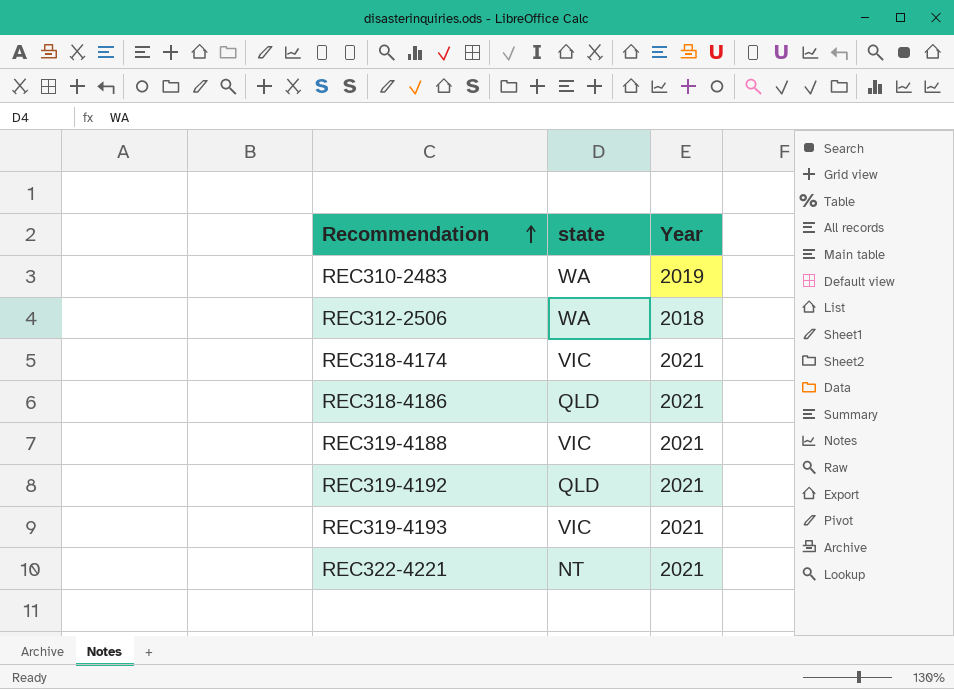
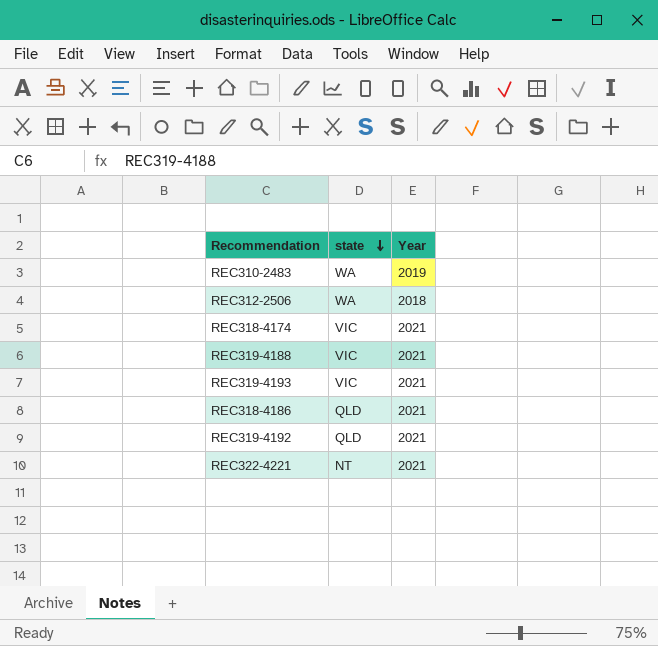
row order: Recommendation ascending -> state descending

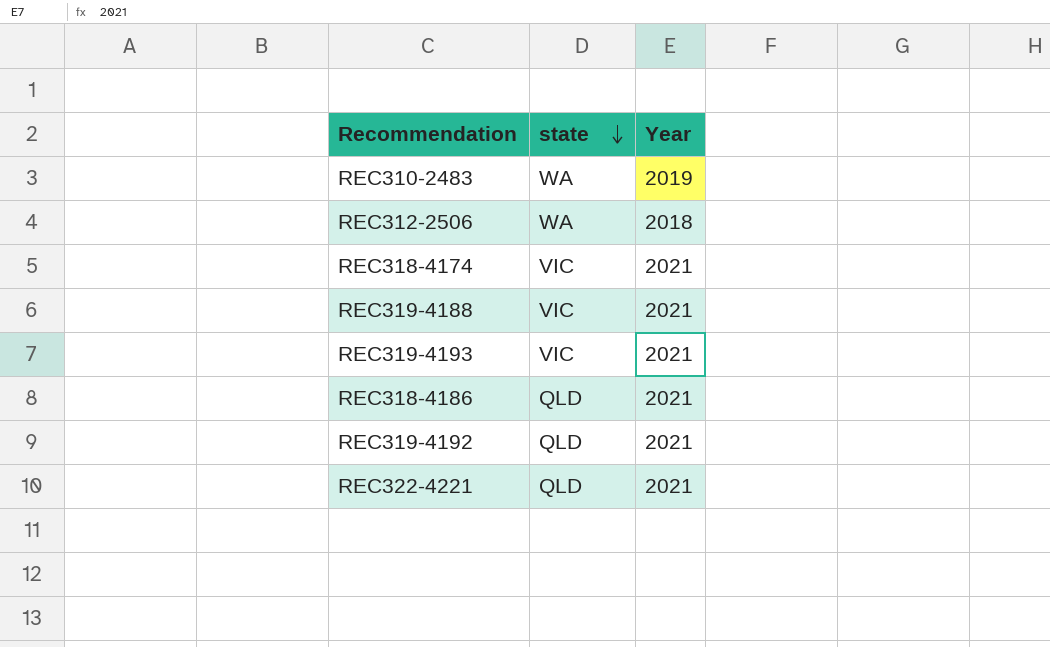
REC322-4221 | state: NT -> QLD

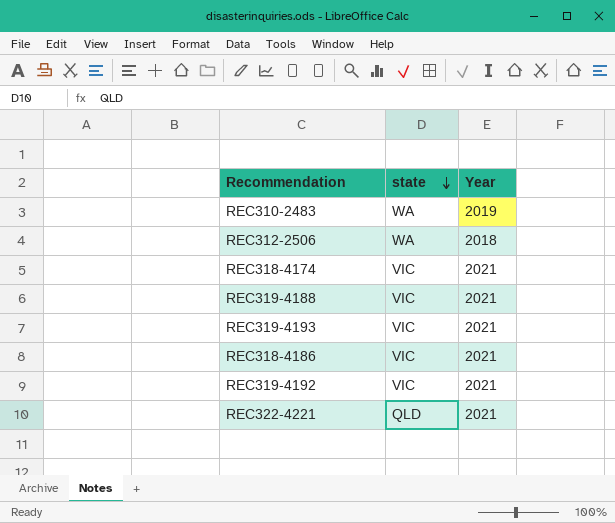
REC318-4186 | state: QLD -> VIC
REC319-4192 | state: QLD -> VIC

